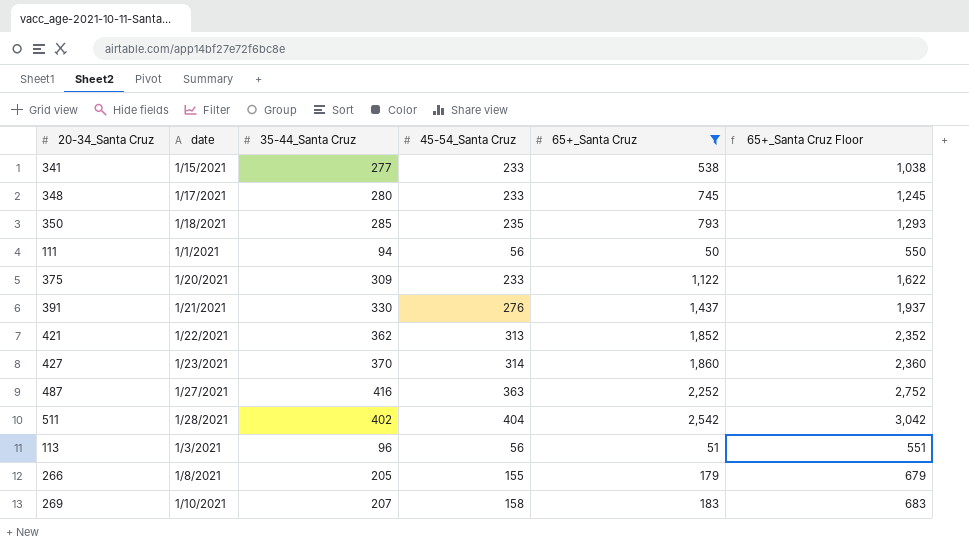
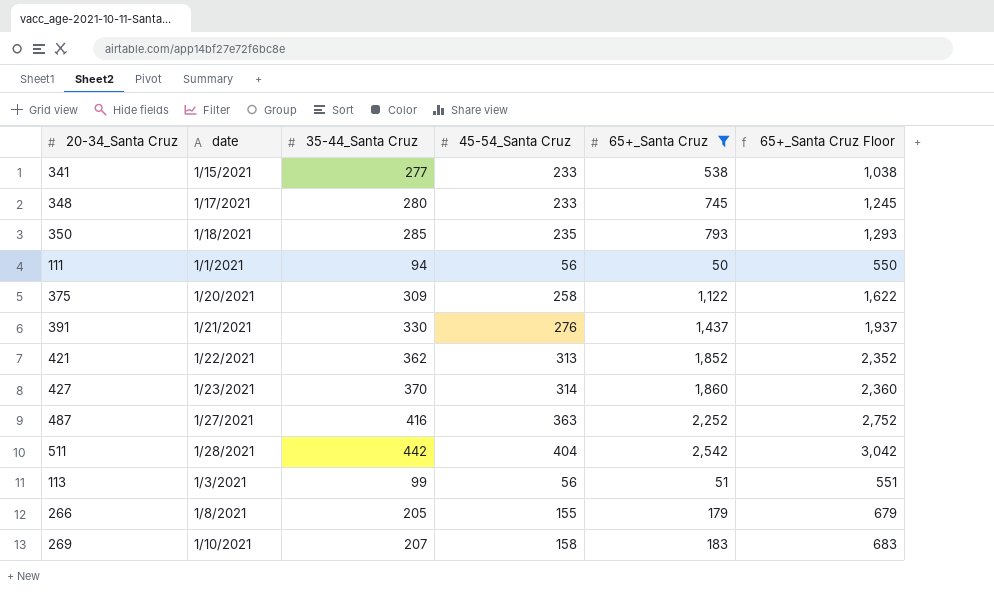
375 | 45-54_Santa Cruz: 233 -> 258
511 | 35-44_Santa Cruz: 402 -> 442
113 | 35-44_Santa Cruz: 96 -> 99

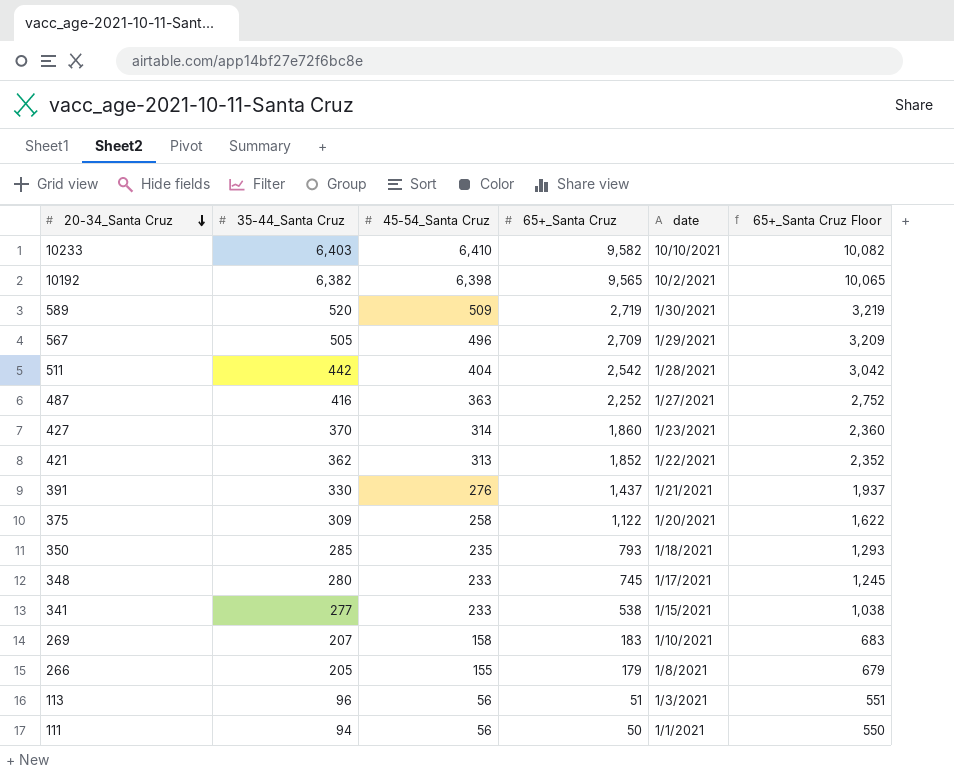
filter: 65+_Santa Cruz <= 2,542 -> none
row order: none -> 20-34_Santa Cruz descending
column date | position: 2 -> 5
113 | 35-44_Santa Cruz: 99 -> 96

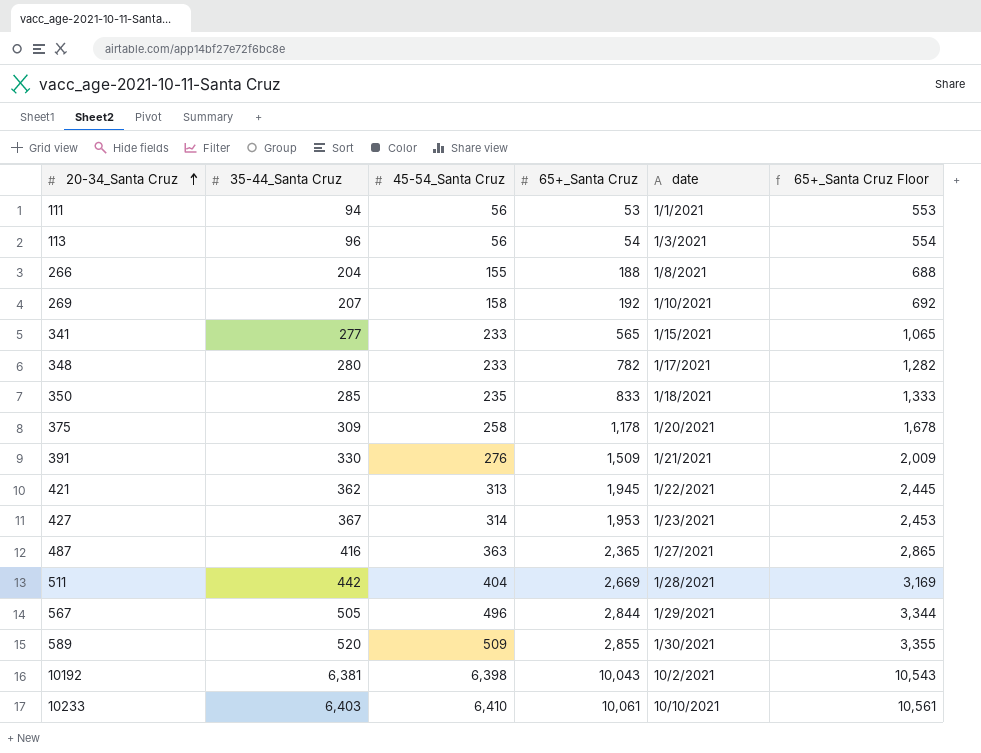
row order: 20-34_Santa Cruz descending -> 20-34_Santa Cruz ascending
111 | 65+_Santa Cruz: 50 -> 53
111 | 65+_Santa Cruz Floor: 550 -> 553
113 | 65+_Santa Cruz: 51 -> 54
113 | 65+_Santa Cruz Floor: 551 -> 554
266 | 35-44_Santa Cruz: 205 -> 204
266 | 65+_Santa Cruz: 179 -> 188
266 | 65+_Santa Cruz Floor: 679 -> 688
269 | 65+_Santa Cruz: 183 -> 192
269 | 65+_Santa Cruz Floor: 683 -> 692
341 | 65+_Santa Cruz: 538 -> 565
341 | 65+_Santa Cruz Floor: 1,038 -> 1,065
348 | 65+_Santa Cruz: 745 -> 782
348 | 65+_Santa Cruz Floor: 1,245 -> 1,282
350 | 65+_Santa Cruz: 793 -> 833
350 | 65+_Santa Cruz Floor: 1,293 -> 1,333
375 | 65+_Santa Cruz: 1,122 -> 1,178
375 | 65+_Santa Cruz Floor: 1,622 -> 1,678
391 | 65+_Santa Cruz: 1,437 -> 1,509
391 | 65+_Santa Cruz Floor: 1,937 -> 2,009
421 | 65+_Santa Cruz: 1,852 -> 1,945
421 | 65+_Santa Cruz Floor: 2,352 -> 2,445
427 | 35-44_Santa Cruz: 370 -> 367
427 | 65+_Santa Cruz: 1,860 -> 1,953
427 | 65+_Santa Cruz Floor: 2,360 -> 2,453
487 | 65+_Santa Cruz: 2,252 -> 2,365
487 | 65+_Santa Cruz Floor: 2,752 -> 2,865
511 | 65+_Santa Cruz: 2,542 -> 2,669
511 | 65+_Santa Cruz Floor: 3,042 -> 3,169
567 | 65+_Santa Cruz: 2,709 -> 2,844
567 | 65+_Santa Cruz Floor: 3,209 -> 3,344
589 | 65+_Santa Cruz: 2,719 -> 2,855
589 | 65+_Santa Cruz Floor: 3,219 -> 3,355
10192 | 35-44_Santa Cruz: 6,382 -> 6,381
10192 | 65+_Santa Cruz: 9,565 -> 10,043
10192 | 65+_Santa Cruz Floor: 10,065 -> 10,543
10233 | 65+_Santa Cruz: 9,582 -> 10,061
10233 | 65+_Santa Cruz Floor: 10,082 -> 10,561

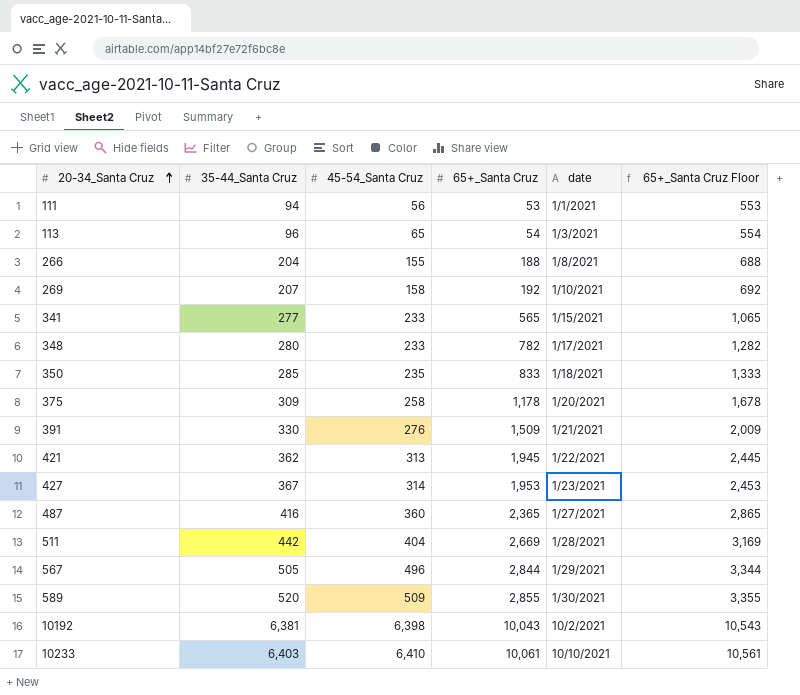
113 | 45-54_Santa Cruz: 56 -> 65
487 | 45-54_Santa Cruz: 363 -> 360

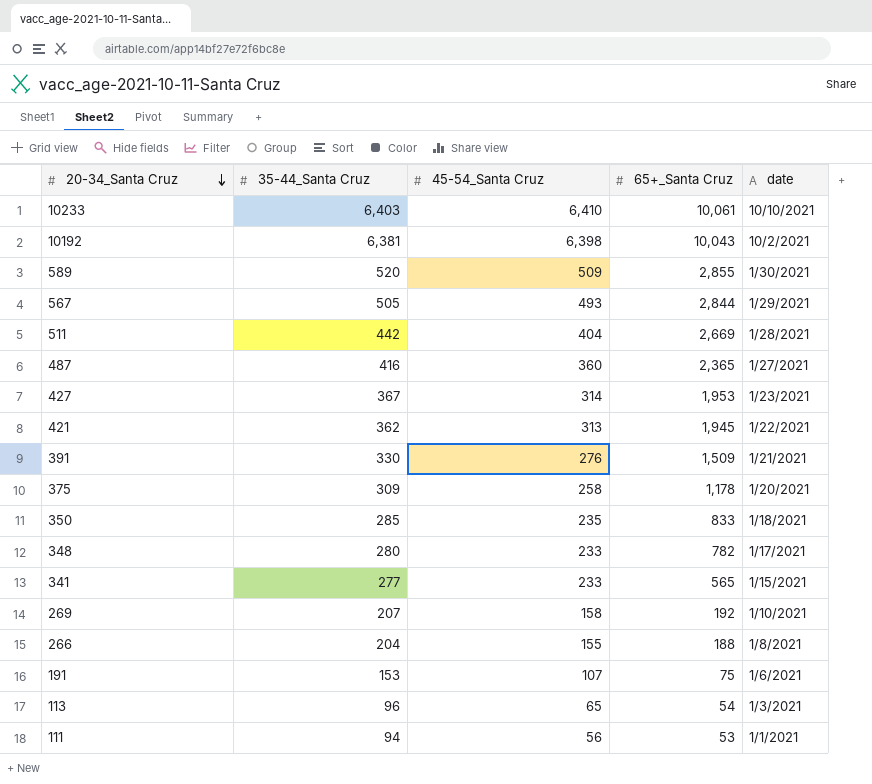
row order: 20-34_Santa Cruz ascending -> 20-34_Santa Cruz descending
column 65+_Santa Cruz Floor | formula: [65+_Santa Cruz] + 500 -> none
567 | 45-54_Santa Cruz: 496 -> 493
row 191: none -> 153 | 107 | 75 | 1/6/2021

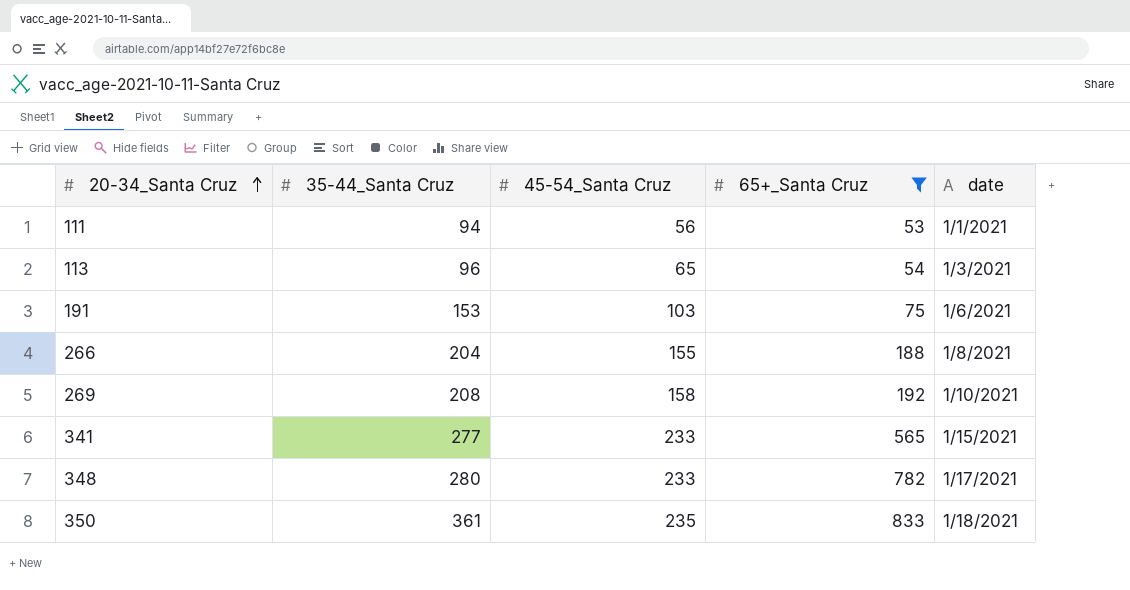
filter: none -> 65+_Santa Cruz <= 833
row order: 20-34_Santa Cruz descending -> 20-34_Santa Cruz ascending
191 | 45-54_Santa Cruz: 107 -> 103
269 | 35-44_Santa Cruz: 207 -> 208
350 | 35-44_Santa Cruz: 285 -> 361

